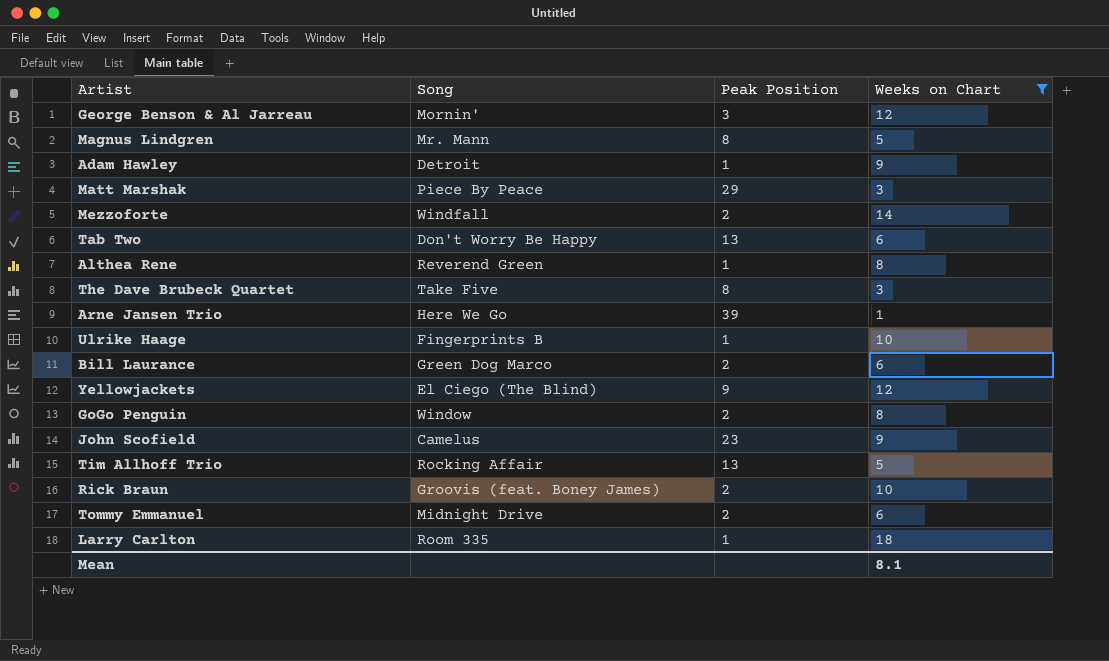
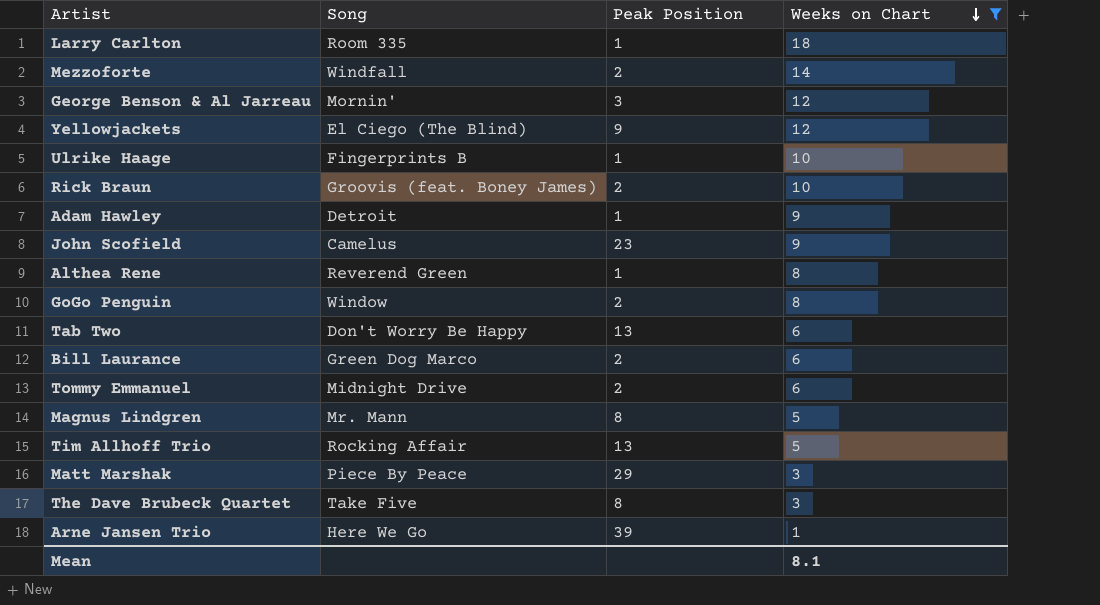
row order: none -> Weeks on Chart descending

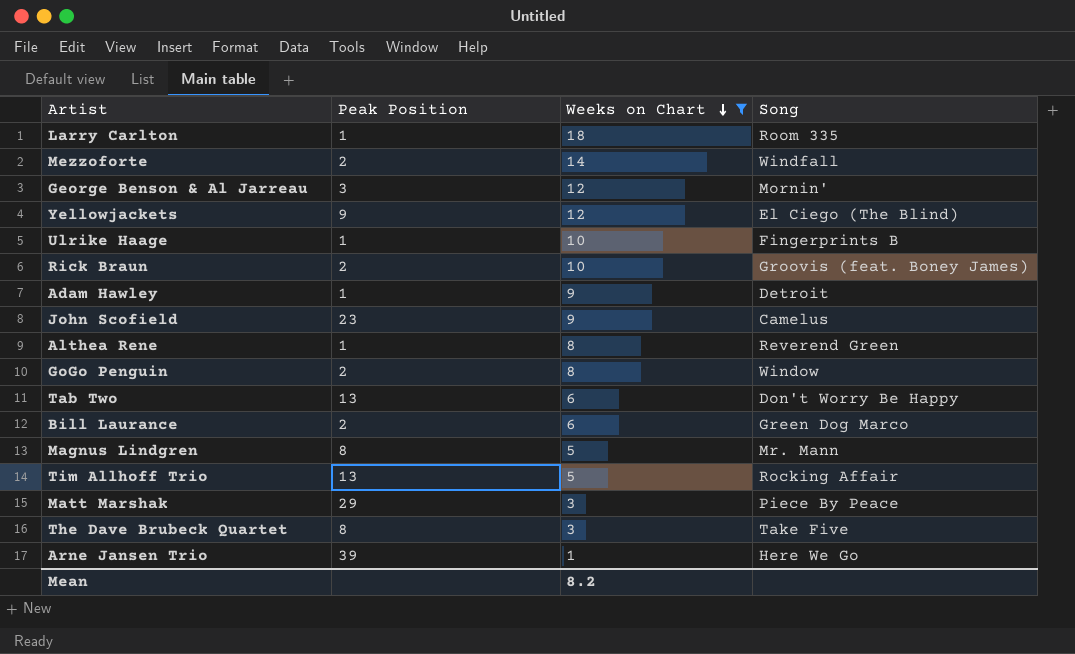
column Song | position: 2 -> 4
row Tommy Emmanuel: Midnight Drive | 2 | 6 -> none
Mean | Weeks on Chart: 8.1 -> 8.2

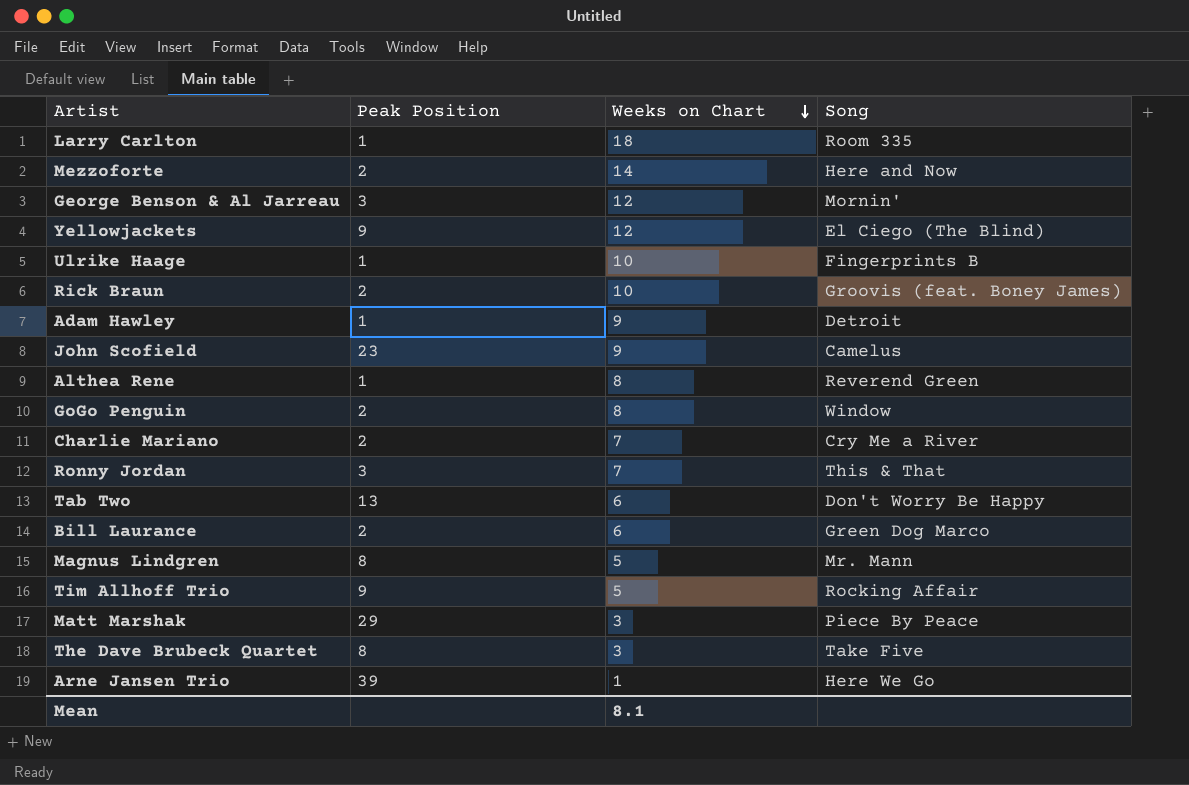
filter: Weeks on Chart != 7 -> none
Mezzoforte | Song: Windfall -> Here and Now
Tim Allhoff Trio | Peak Position: 13 -> 9
Mean | Weeks on Chart: 8.2 -> 8.1

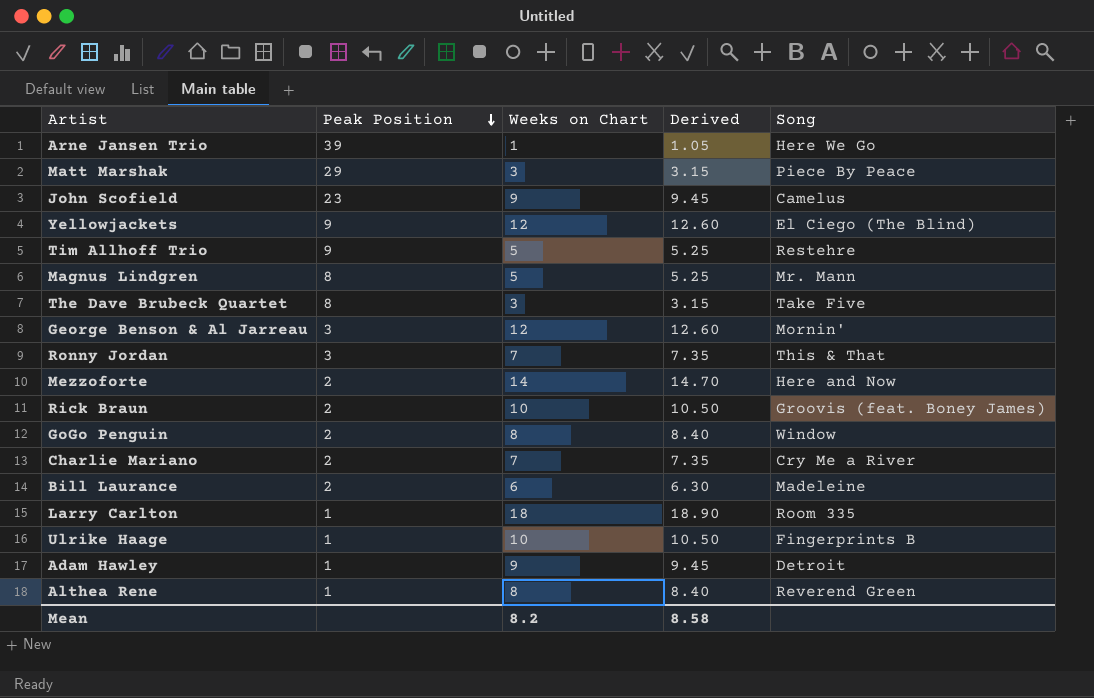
row order: Weeks on Chart descending -> Peak Position descending
column Derived | formula: none -> [Weeks on Chart] * 1.05
row Tab Two: 13 | 6 | Don't Worry Be Happy -> none
Tim Allhoff Trio | Song: Rocking Affair -> Restehre
Bill Laurance | Song: Green Dog Marco -> Madeleine
Mean | Weeks on Chart: 8.1 -> 8.2

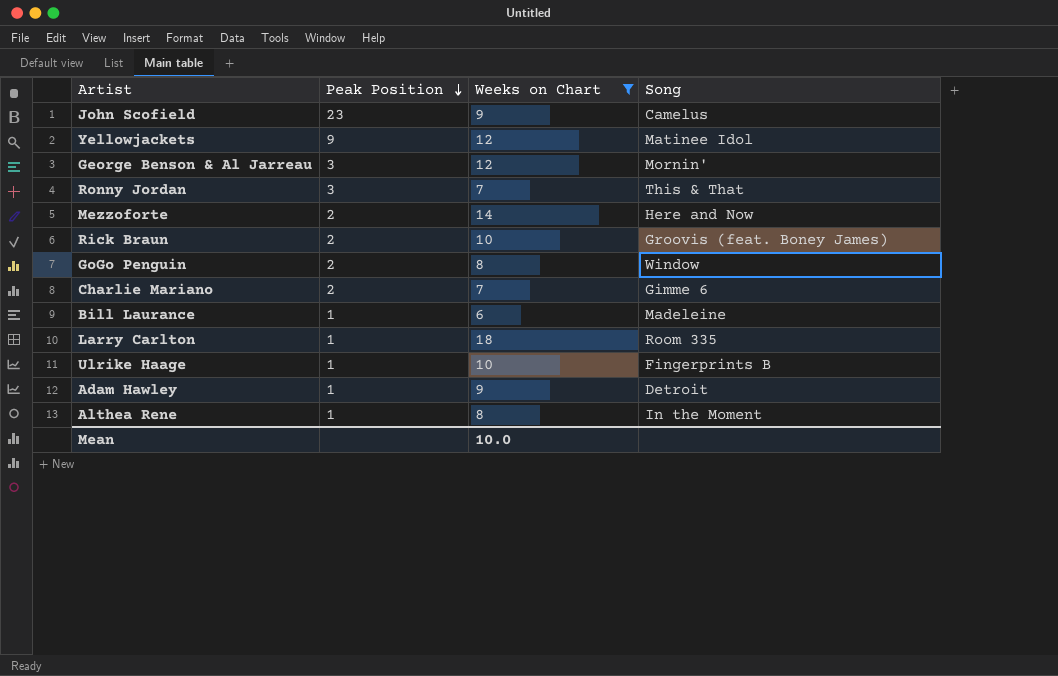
filter: none -> Weeks on Chart >= 6
column Derived | formula: [Weeks on Chart] * 1.05 -> none
Yellowjackets | Song: El Ciego (The Blind) -> Matinee Idol
Charlie Mariano | Song: Cry Me a River -> Gimme 6
Bill Laurance | Peak Position: 2 -> 1
Althea Rene | Song: Reverend Green -> In the Moment
Mean | Weeks on Chart: 8.2 -> 10.0

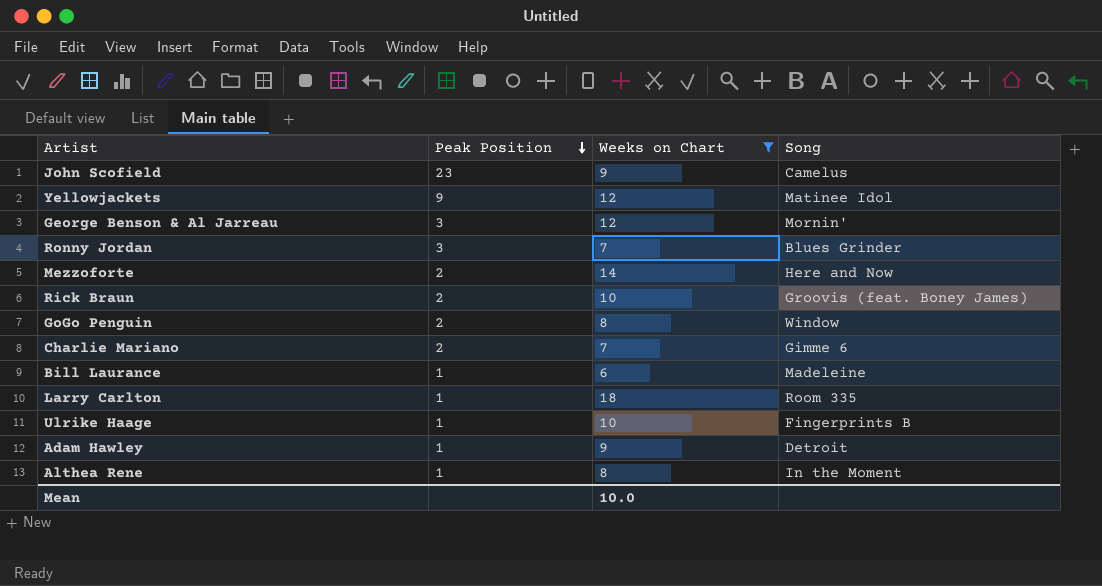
Ronny Jordan | Song: This & That -> Blues Grinder

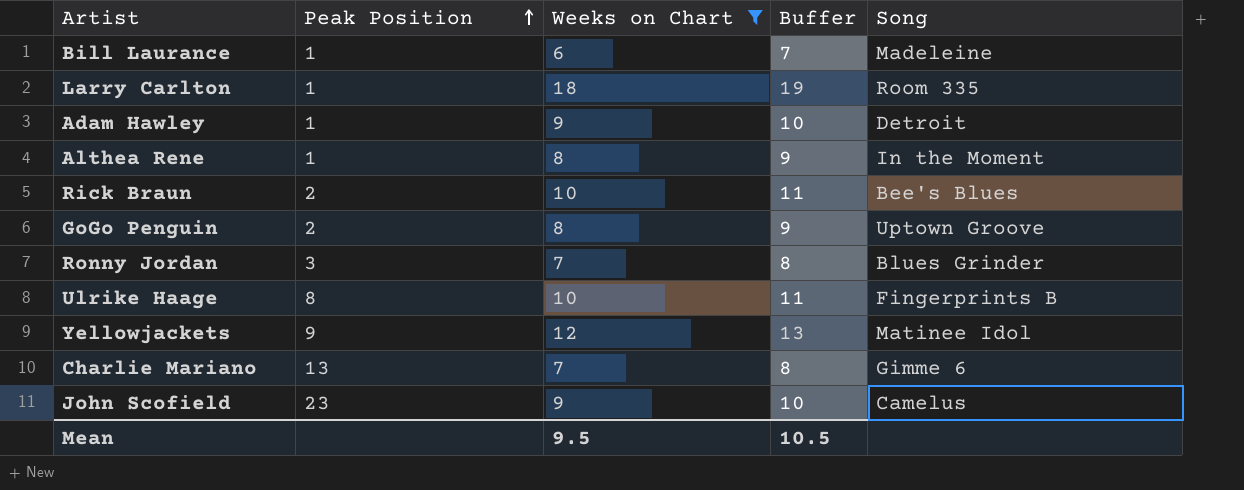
row order: Peak Position descending -> Peak Position ascending
column Buffer | formula: none -> [Weeks on Chart] + 1
row George Benson & Al Jarreau: 3 | 12 | Mornin' -> none
row Mezzoforte: 2 | 14 | Here and Now -> none
Rick Braun | Song: Groovis (feat. Boney James) -> Bee's Blues
GoGo Penguin | Song: Window -> Uptown Groove
Ulrike Haage | Peak Position: 1 -> 8
Charlie Mariano | Peak Position: 2 -> 13
Mean | Weeks on Chart: 10.0 -> 9.5

